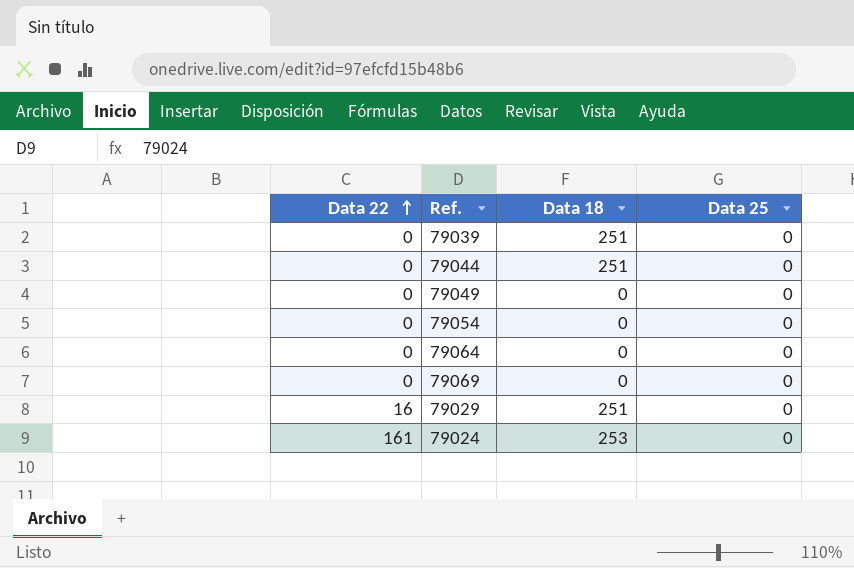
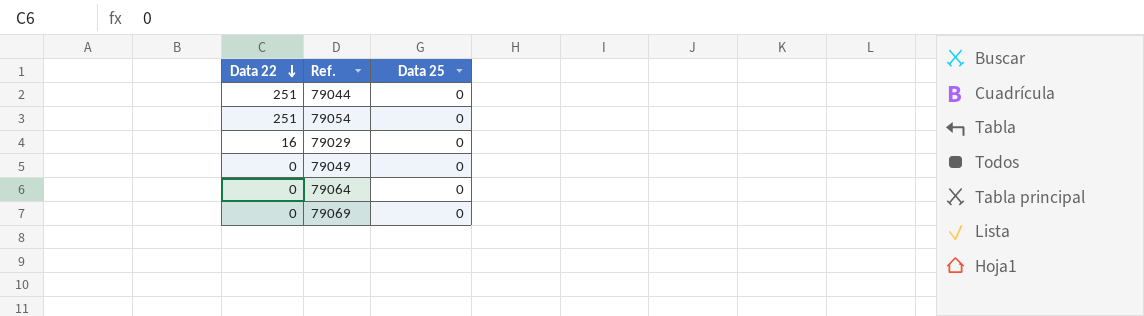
row order: Data 22 ascending -> Data 22 descending
column Data 18 | position: 3 -> none
row 79039: 0 | 251 | 0 -> none
row 79024: 161 | 253 | 0 -> none
79044 | Data 22: 0 -> 251
79054 | Data 22: 0 -> 251

